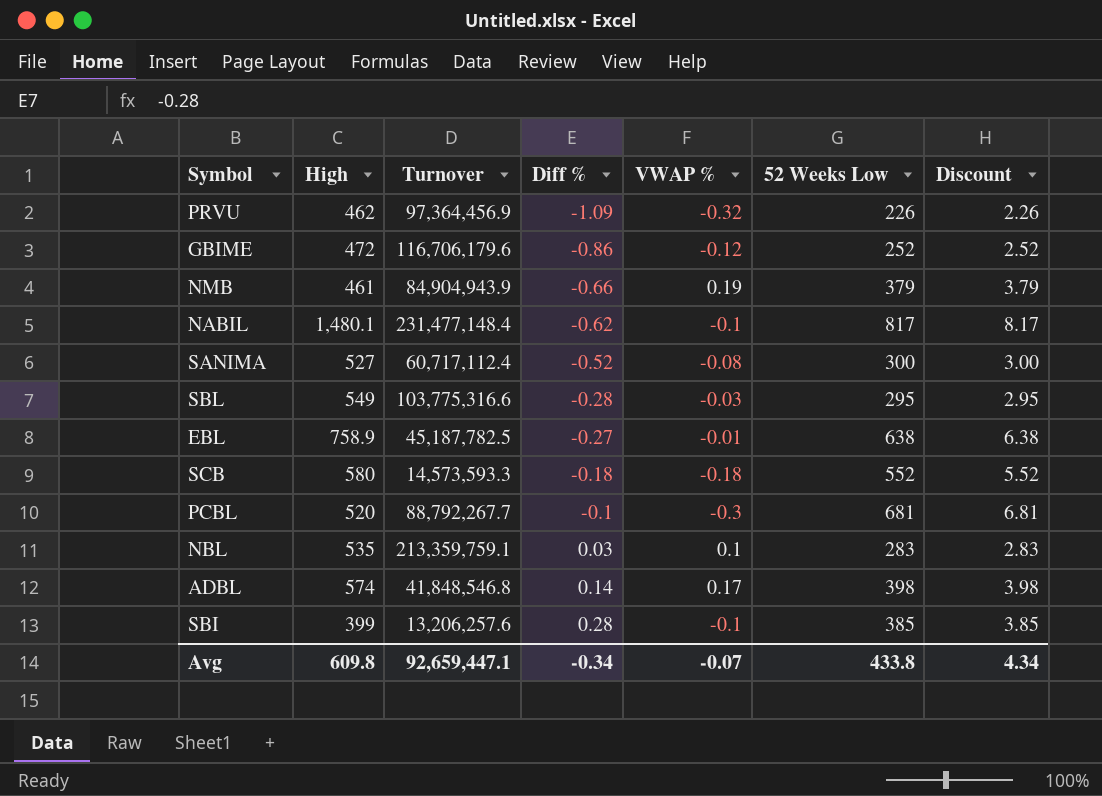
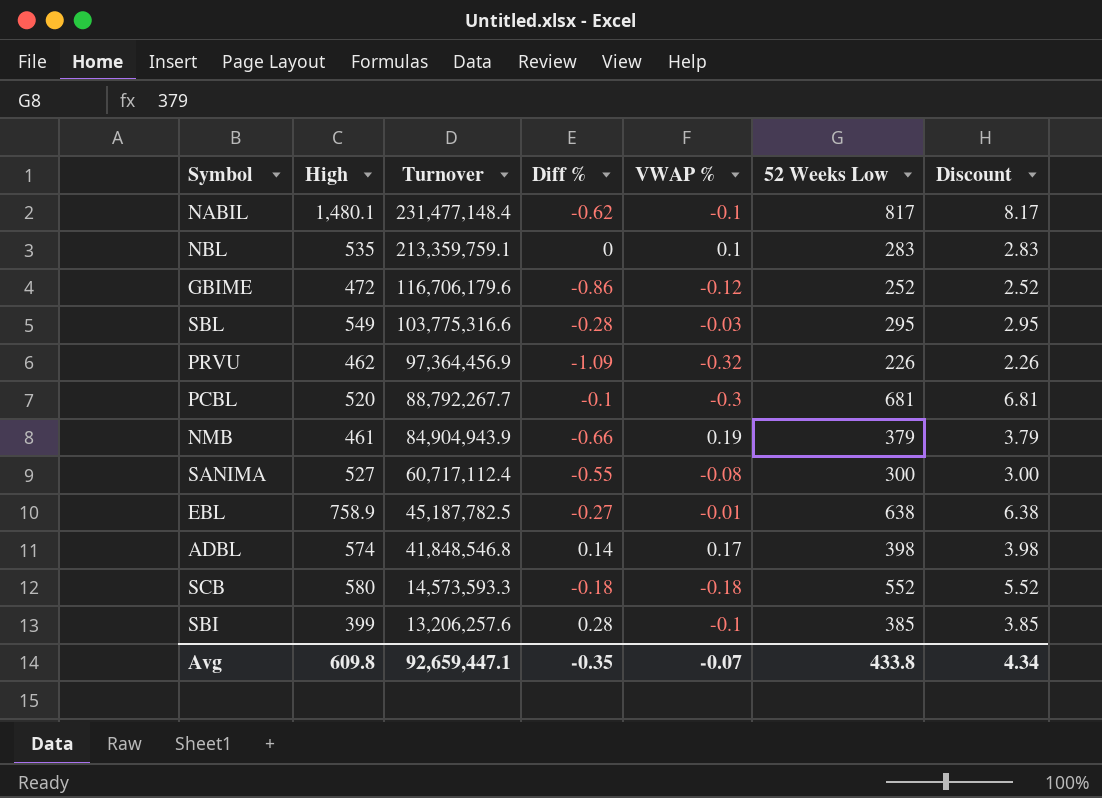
row order: Diff % ascending -> Turnover descending
NBL | Diff %: 0.03 -> 0
SANIMA | Diff %: -0.52 -> -0.55
Avg | Diff %: -0.34 -> -0.35

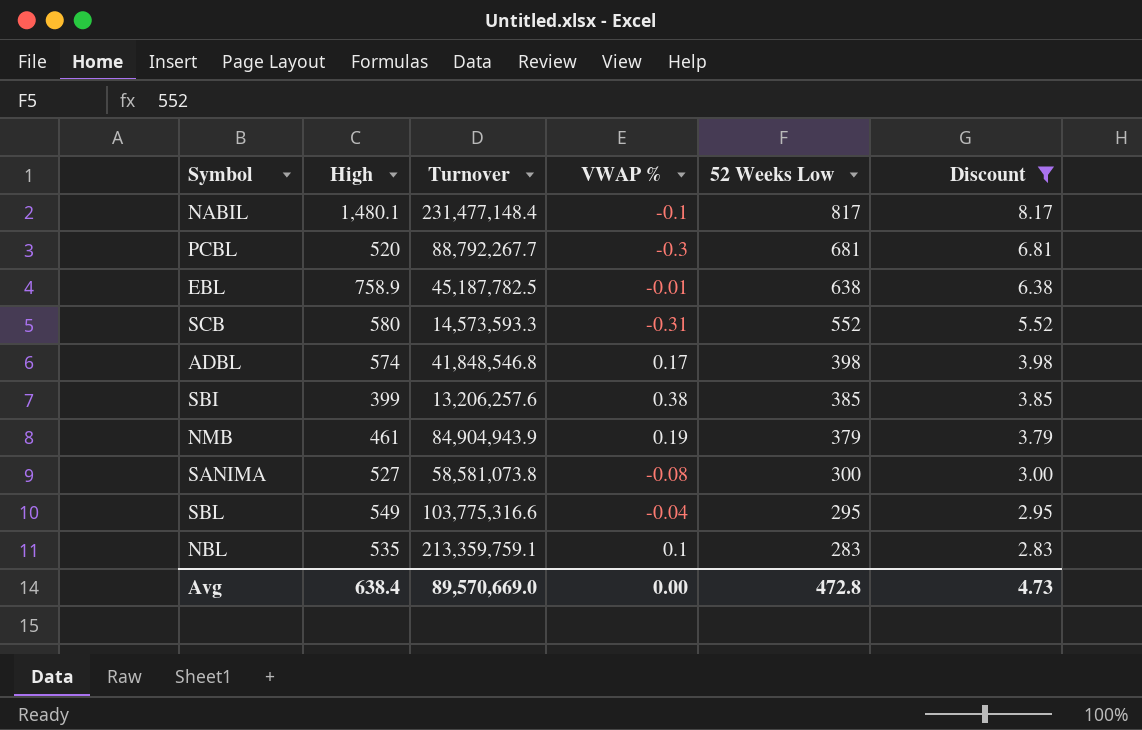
filter: none -> Discount >= 2.83
row order: Turnover descending -> 52 Weeks Low descending
column Diff % | position: 4 -> none
SCB | VWAP %: -0.18 -> -0.31
SBI | VWAP %: -0.1 -> 0.38
SANIMA | Turnover: 60,717,112.4 -> 58,581,073.8
SBL | VWAP %: -0.03 -> -0.04
Avg | High: 609.8 -> 638.4
Avg | Turnover: 92,659,447.1 -> 89,570,669.0
Avg | VWAP %: -0.07 -> 0.00
Avg | 52 Weeks Low: 433.8 -> 472.8
Avg | Discount: 4.34 -> 4.73

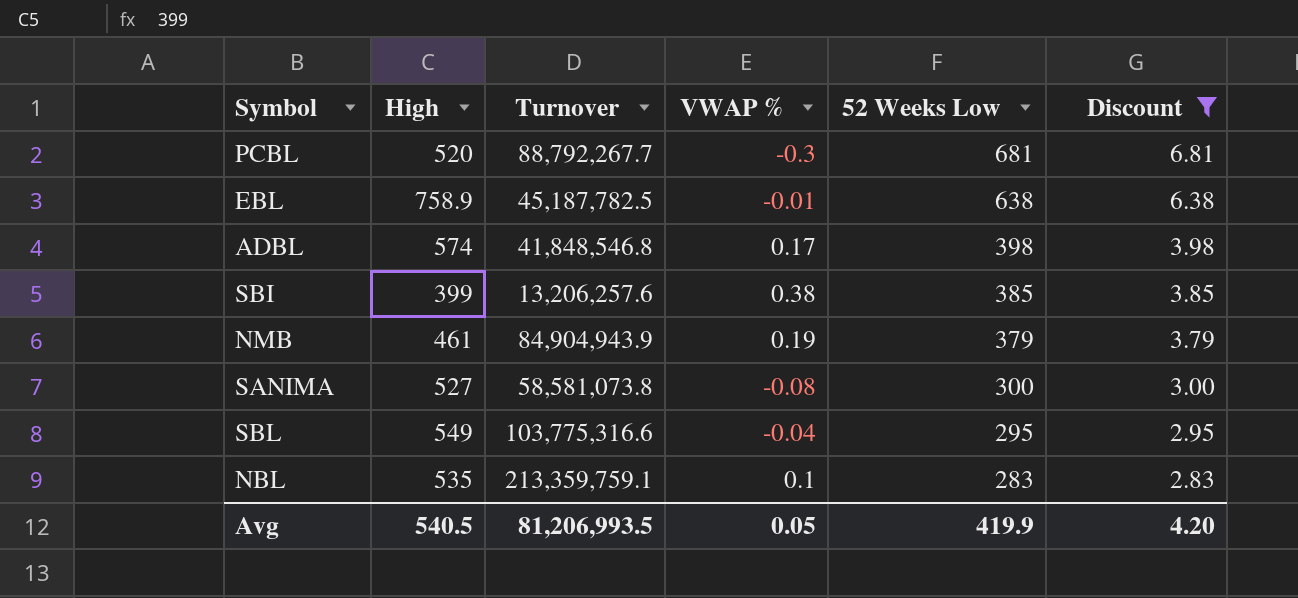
row NABIL: 1,480.1 | 231,477,148.4 | -0.1 | 817 | 8.17 -> none
row SCB: 580 | 14,573,593.3 | -0.31 | 552 | 5.52 -> none
Avg | High: 638.4 -> 540.5
Avg | Turnover: 89,570,669.0 -> 81,206,993.5
Avg | VWAP %: 0.00 -> 0.05
Avg | 52 Weeks Low: 472.8 -> 419.9
Avg | Discount: 4.73 -> 4.20

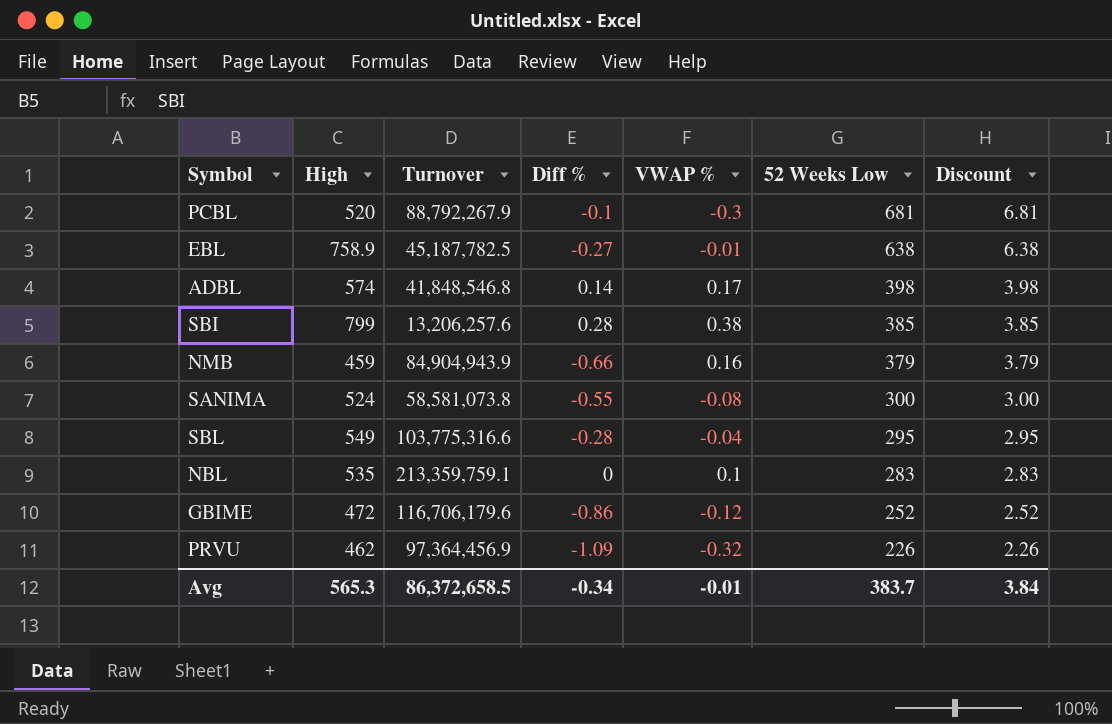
filter: Discount >= 2.83 -> none
column Diff % | position: none -> 4
PCBL | Turnover: 88,792,267.7 -> 88,792,267.9
SBI | High: 399 -> 799
NMB | High: 461 -> 459
NMB | VWAP %: 0.19 -> 0.16
SANIMA | High: 527 -> 524
Avg | High: 540.5 -> 565.3
Avg | Turnover: 81,206,993.5 -> 86,372,658.5
Avg | VWAP %: 0.05 -> -0.01
Avg | 52 Weeks Low: 419.9 -> 383.7
Avg | Discount: 4.20 -> 3.84

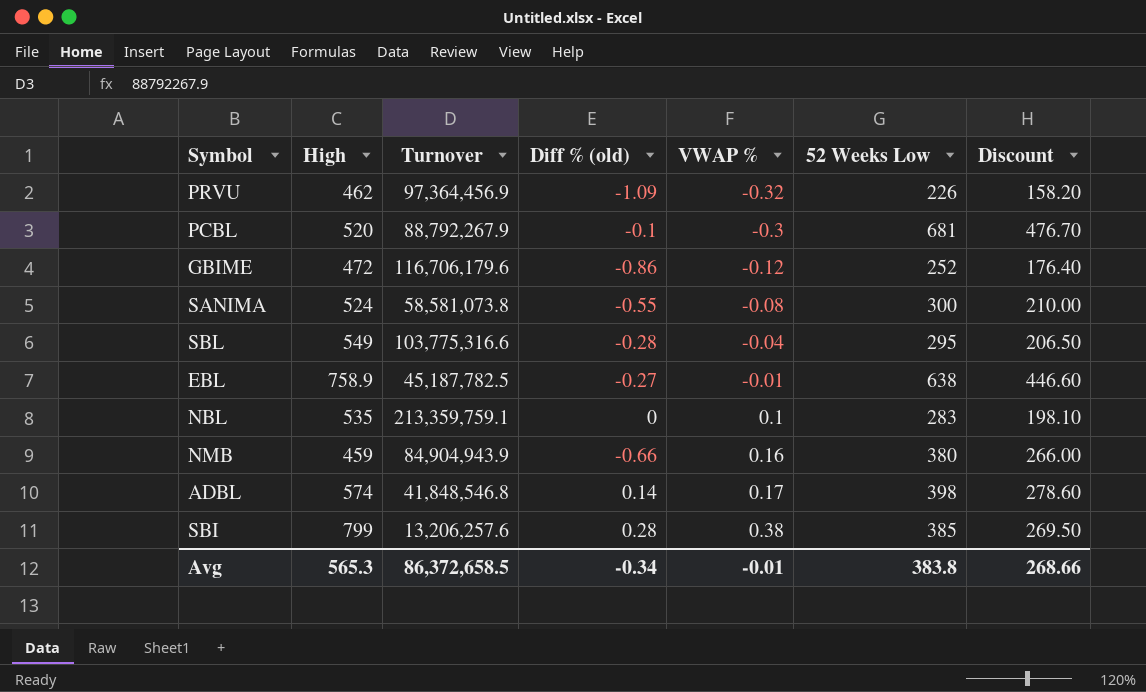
row order: 52 Weeks Low descending -> VWAP % ascending
column name: Diff % -> Diff % (old)
column Discount | formula: [52 Weeks Low] * 0.01 -> [52 Weeks Low] * 0.7
NMB | 52 Weeks Low: 379 -> 380
Avg | 52 Weeks Low: 383.7 -> 383.8
Avg | Discount: 3.84 -> 268.66

